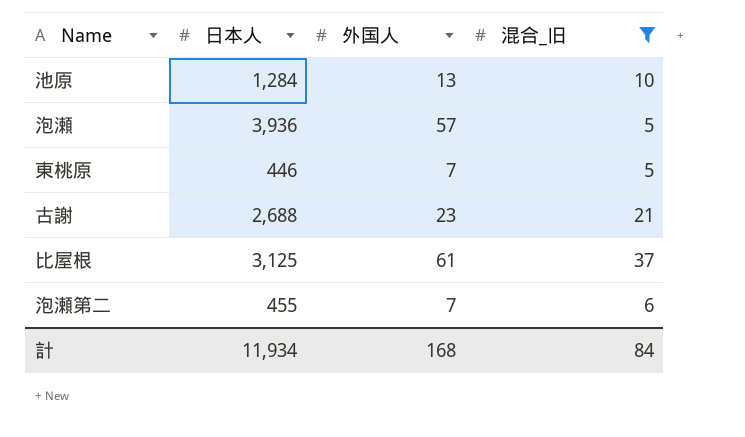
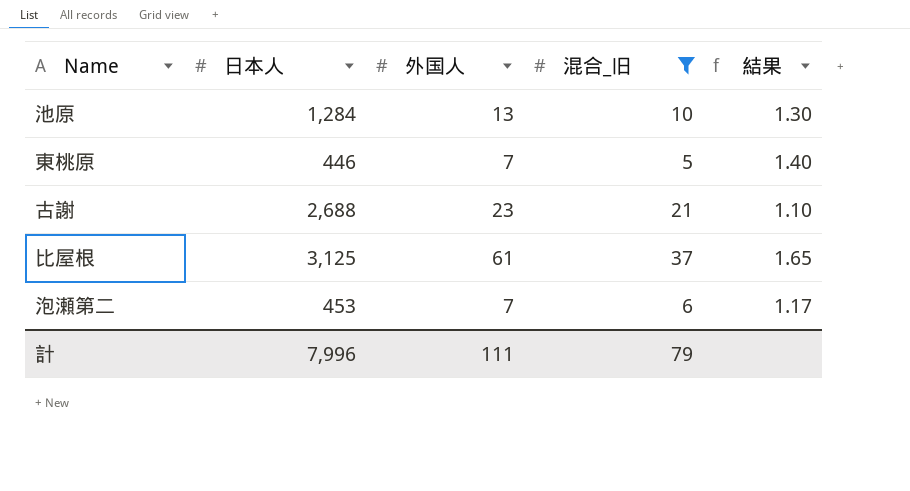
column 結果 | formula: none -> [外国人] / [混合_旧]
row 泡瀬: 3,936 | 57 | 5 -> none
泡瀬第二 | 日本人: 455 -> 453
計 | 日本人: 11,934 -> 7,996
計 | 外国人: 168 -> 111
計 | 混合_旧: 84 -> 79

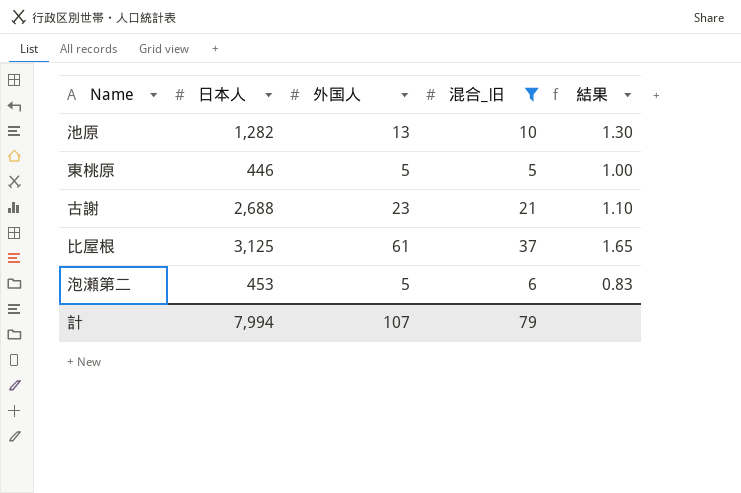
池原 | 日本人: 1,284 -> 1,282
東桃原 | 外国人: 7 -> 5
東桃原 | 結果: 1.40 -> 1.00
泡瀬第二 | 外国人: 7 -> 5
泡瀬第二 | 結果: 1.17 -> 0.83
計 | 日本人: 7,996 -> 7,994
計 | 外国人: 111 -> 107

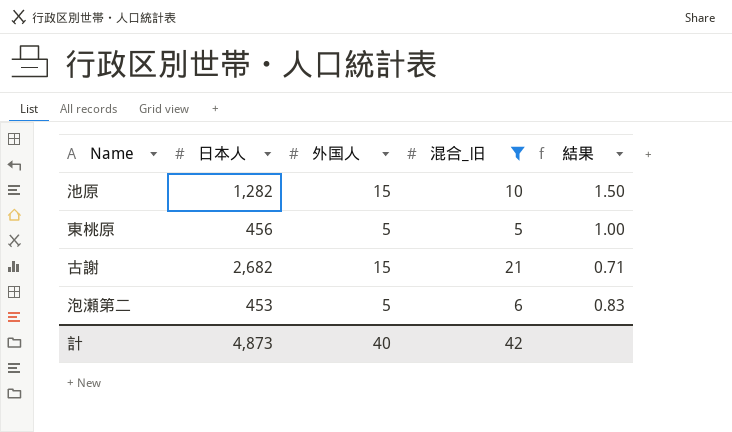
row 比屋根: 3,125 | 61 | 37 | 1.65 -> none
池原 | 外国人: 13 -> 15
池原 | 結果: 1.30 -> 1.50
東桃原 | 日本人: 446 -> 456
古謝 | 日本人: 2,688 -> 2,682
古謝 | 外国人: 23 -> 15
古謝 | 結果: 1.10 -> 0.71
計 | 日本人: 7,994 -> 4,873
計 | 外国人: 107 -> 40
計 | 混合_旧: 79 -> 42

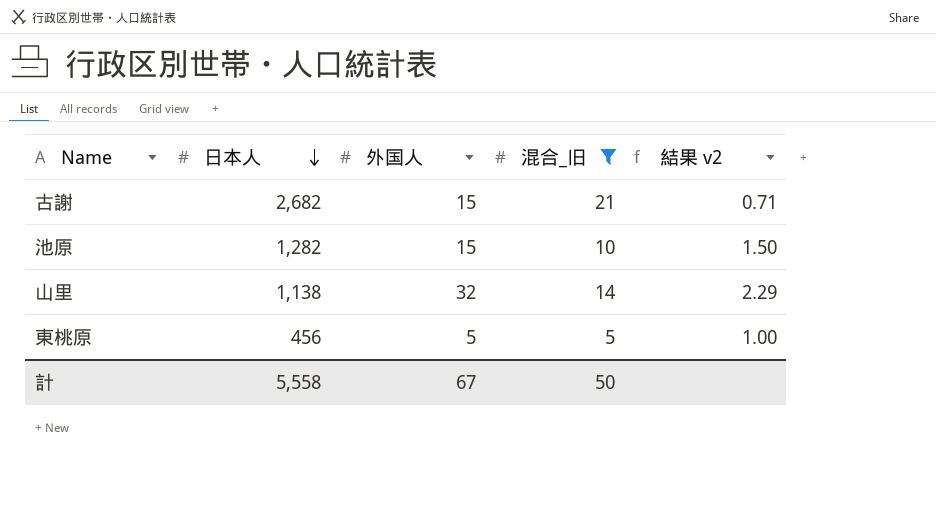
row order: none -> 日本人 descending
column name: 結果 -> 結果 v2
row 泡瀬第二: 453 | 5 | 6 | 0.83 -> none
row 山里: none -> 1,138 | 32 | 14 | 2.29
計 | 日本人: 4,873 -> 5,558
計 | 外国人: 40 -> 67
計 | 混合_旧: 42 -> 50

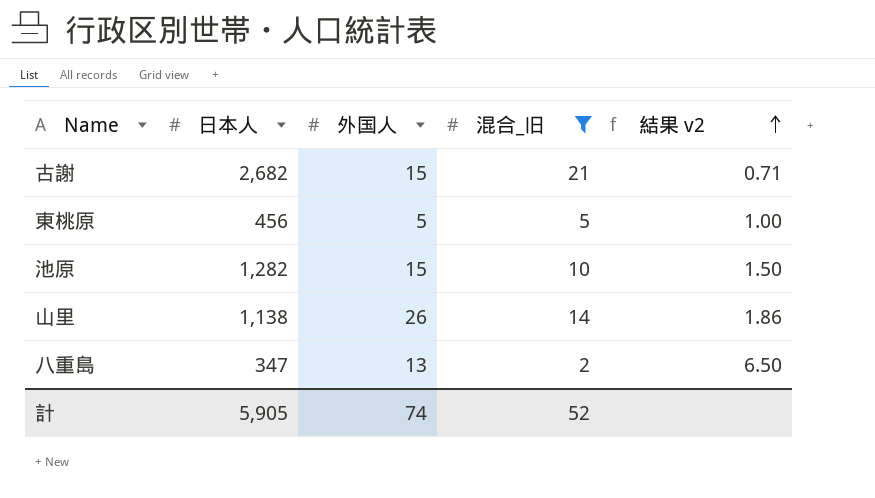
row order: 日本人 descending -> 結果 v2 ascending
山里 | 外国人: 32 -> 26
山里 | 結果 v2: 2.29 -> 1.86
row 八重島: none -> 347 | 13 | 2 | 6.50
計 | 日本人: 5,558 -> 5,905
計 | 外国人: 67 -> 74
計 | 混合_旧: 50 -> 52

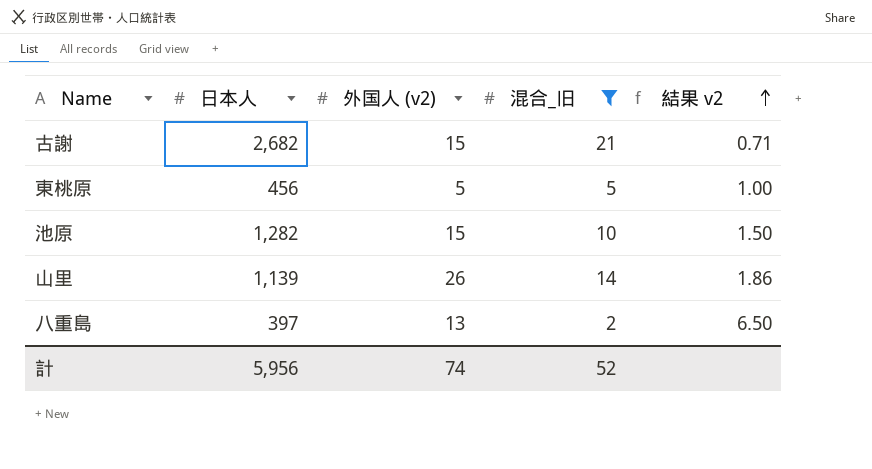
column name: 外国人 -> 外国人 (v2)
山里 | 日本人: 1,138 -> 1,139
八重島 | 日本人: 347 -> 397
計 | 日本人: 5,905 -> 5,956

